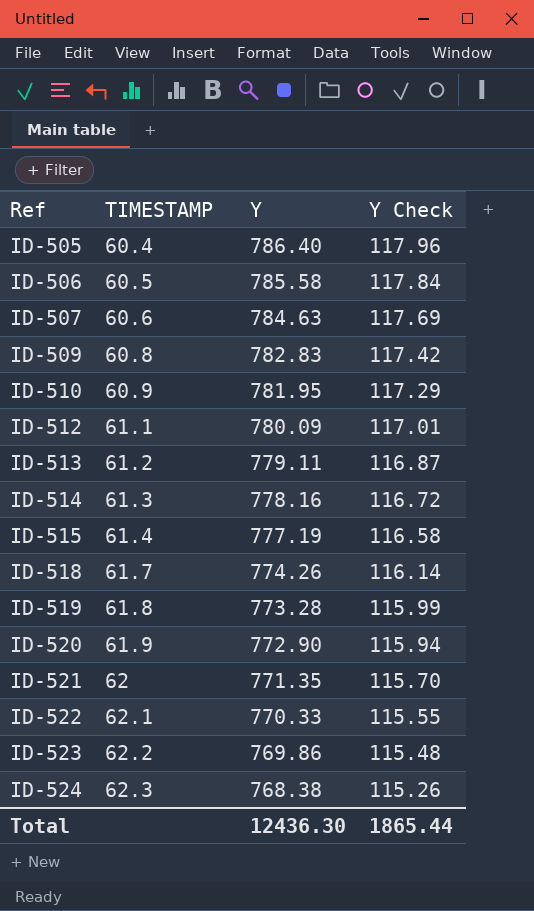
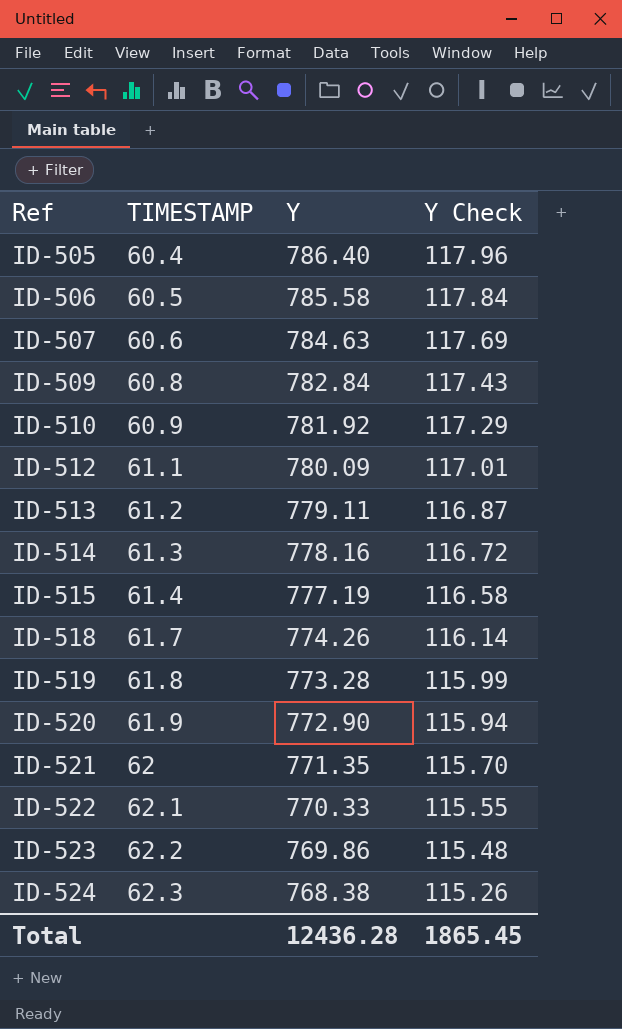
ID-509 | Y: 782.83 -> 782.84
ID-509 | Y Check: 117.42 -> 117.43
ID-510 | Y: 781.95 -> 781.92
Total | Y: 12436.30 -> 12436.28
Total | Y Check: 1865.44 -> 1865.45

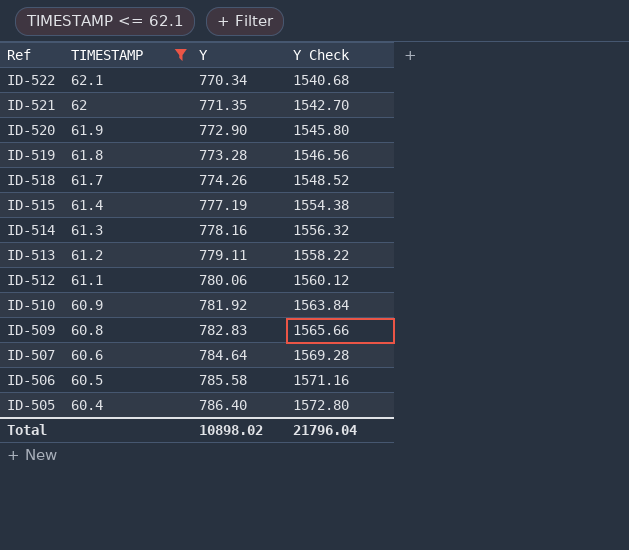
filter: none -> TIMESTAMP <= 62.1
row order: Ref ascending -> Ref descending
column Y Check | formula: [Y] * 0.15 -> [Y] * 2
ID-522 | Y: 770.33 -> 770.34
ID-512 | Y: 780.09 -> 780.06
ID-509 | Y: 782.84 -> 782.83
ID-507 | Y: 784.63 -> 784.64
Total | Y: 12436.28 -> 10898.02
Total | Y Check: 1865.45 -> 21796.04

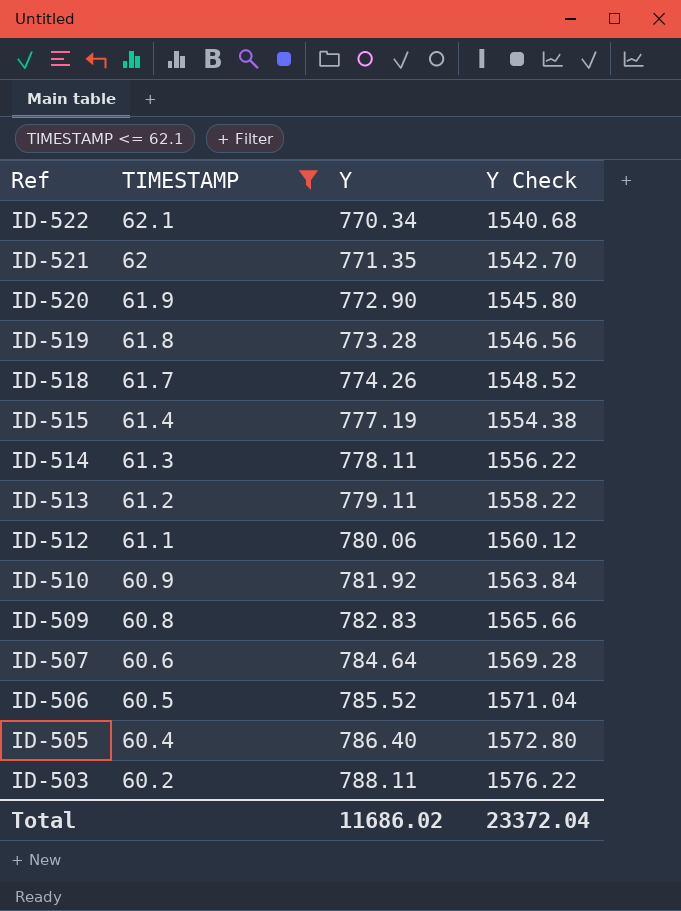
ID-514 | Y: 778.16 -> 778.11
ID-514 | Y Check: 1556.32 -> 1556.22
ID-506 | Y: 785.58 -> 785.52
ID-506 | Y Check: 1571.16 -> 1571.04
row ID-503: none -> 60.2 | 788.11 | 1576.22
Total | Y: 10898.02 -> 11686.02
Total | Y Check: 21796.04 -> 23372.04

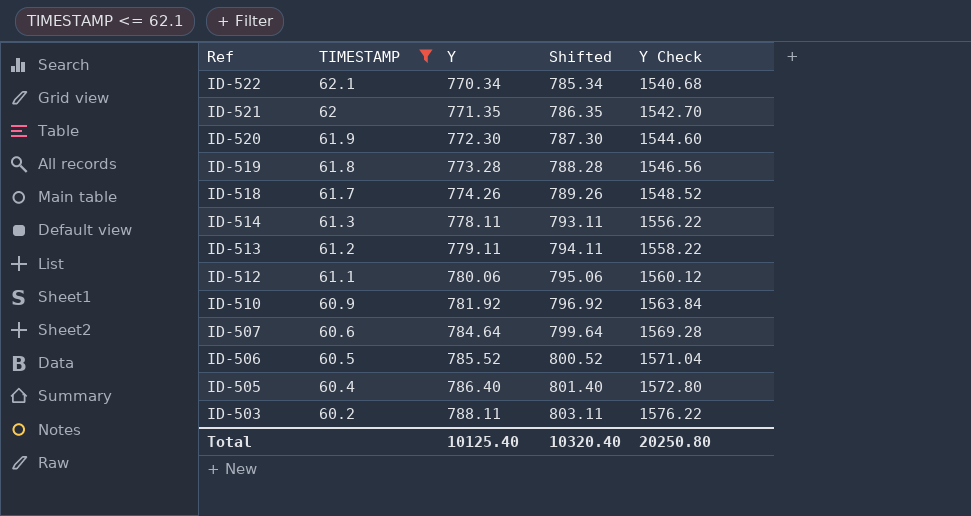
column Shifted | formula: none -> [Y] + 15
row ID-515: 61.4 | 777.19 | 1554.38 -> none
row ID-509: 60.8 | 782.83 | 1565.66 -> none
ID-520 | Y: 772.90 -> 772.30
ID-520 | Y Check: 1545.80 -> 1544.60
Total | Y: 11686.02 -> 10125.40
Total | Y Check: 23372.04 -> 20250.80

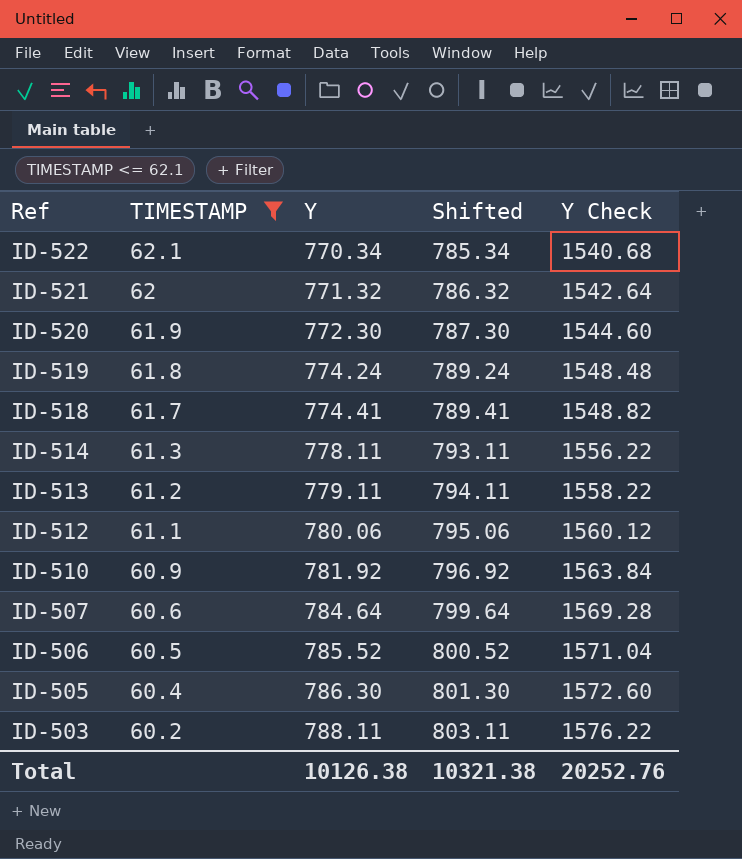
ID-521 | Y: 771.35 -> 771.32
ID-521 | Shifted: 786.35 -> 786.32
ID-521 | Y Check: 1542.70 -> 1542.64
ID-519 | Y: 773.28 -> 774.24
ID-519 | Shifted: 788.28 -> 789.24
ID-519 | Y Check: 1546.56 -> 1548.48
ID-518 | Y: 774.26 -> 774.41
ID-518 | Shifted: 789.26 -> 789.41
ID-518 | Y Check: 1548.52 -> 1548.82
ID-505 | Y: 786.40 -> 786.30
ID-505 | Shifted: 801.40 -> 801.30
ID-505 | Y Check: 1572.80 -> 1572.60
Total | Y: 10125.40 -> 10126.38
Total | Shifted: 10320.40 -> 10321.38
Total | Y Check: 20250.80 -> 20252.76

